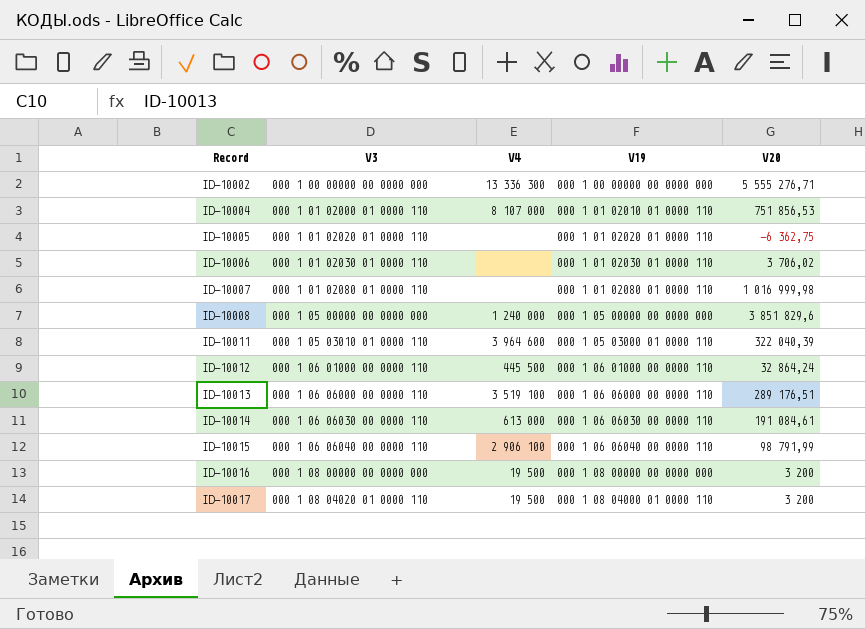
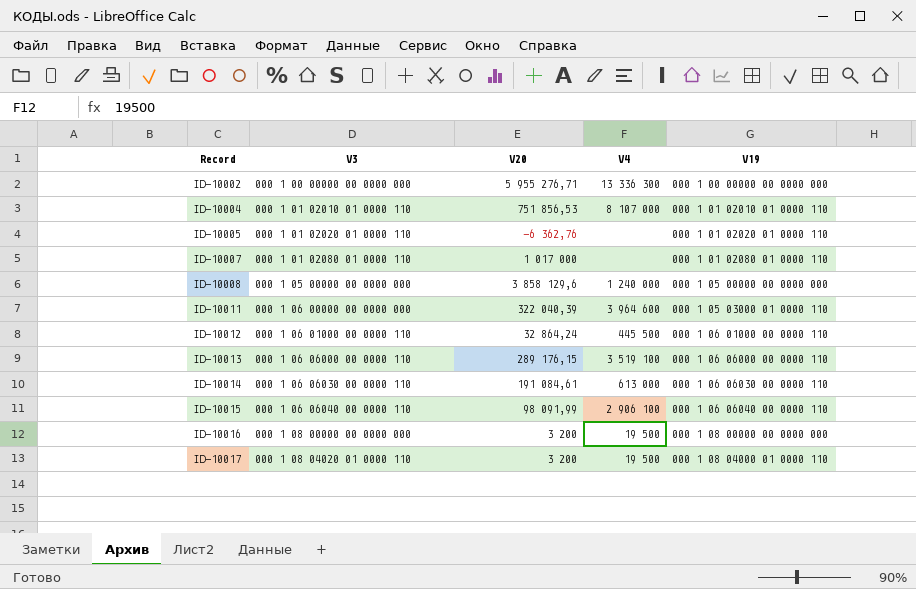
column V20 | position: 5 -> 3
row ID-10006: 000 1 01 02030 01 0000 110 | none | 000 1 01 02030 01 0000 110 | 3 706,02 -> none
ID-10002 | V20: 5 555 276,71 -> 5 955 276,71
ID-10004 | V3: 000 1 01 02000 01 0000 110 -> 000 1 01 02010 01 0000 110
ID-10005 | V20: -6 362,75 -> -6 362,76
ID-10007 | V20: 1 016 999,98 -> 1 017 000
ID-10008 | V20: 3 851 829,6 -> 3 858 129,6
ID-10011 | V3: 000 1 05 03010 01 0000 110 -> 000 1 06 00000 00 0000 000
ID-10013 | V20: 289 176,51 -> 289 176,15
ID-10015 | V20: 98 791,99 -> 98 091,99

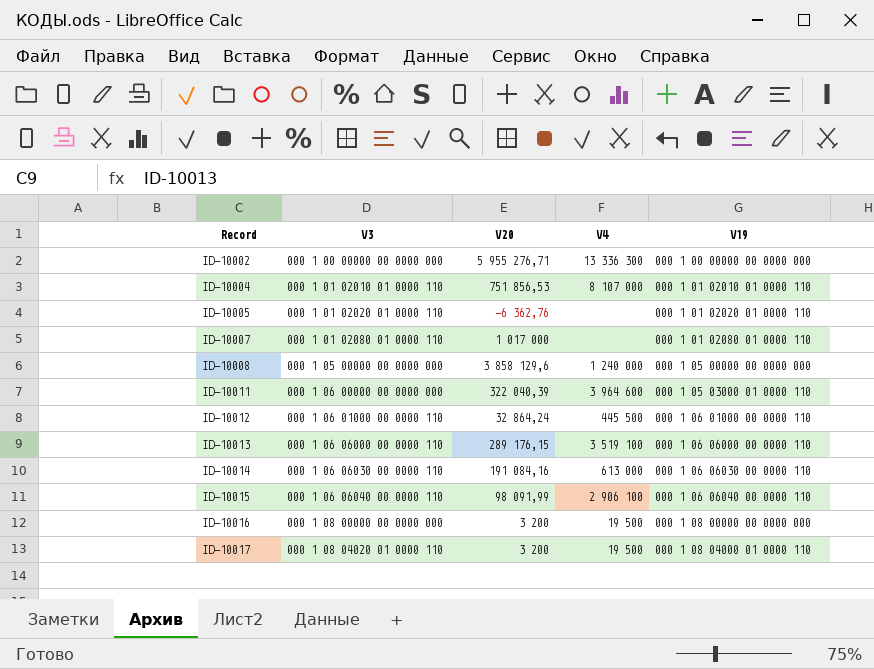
ID-10014 | V20: 191 084,61 -> 191 084,16

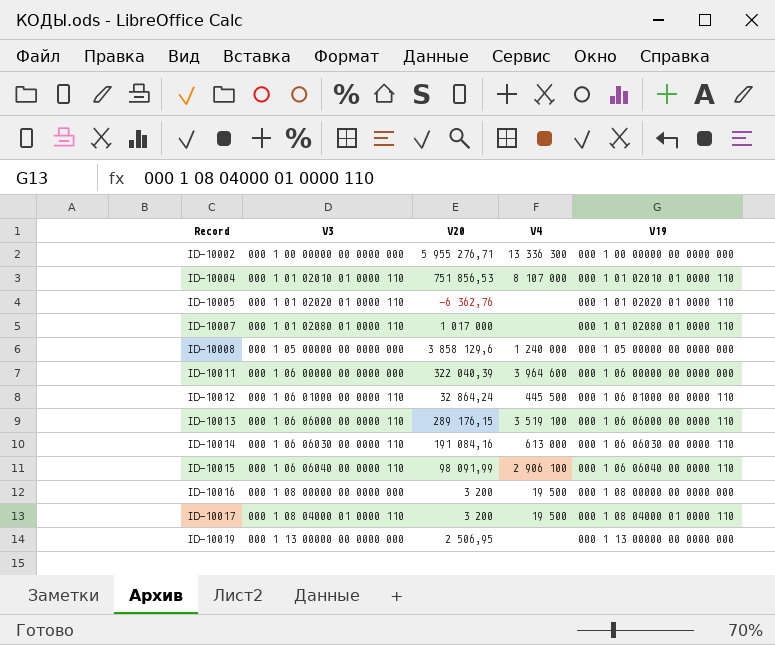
ID-10011 | V19: 000 1 05 03000 01 0000 110 -> 000 1 06 00000 00 0000 000
ID-10017 | V3: 000 1 08 04020 01 0000 110 -> 000 1 08 04000 01 0000 110
row ID-10019: none -> 000 1 13 00000 00 0000 000 | 2 506,95 | none | 000 1 13 00000 00 0000 000

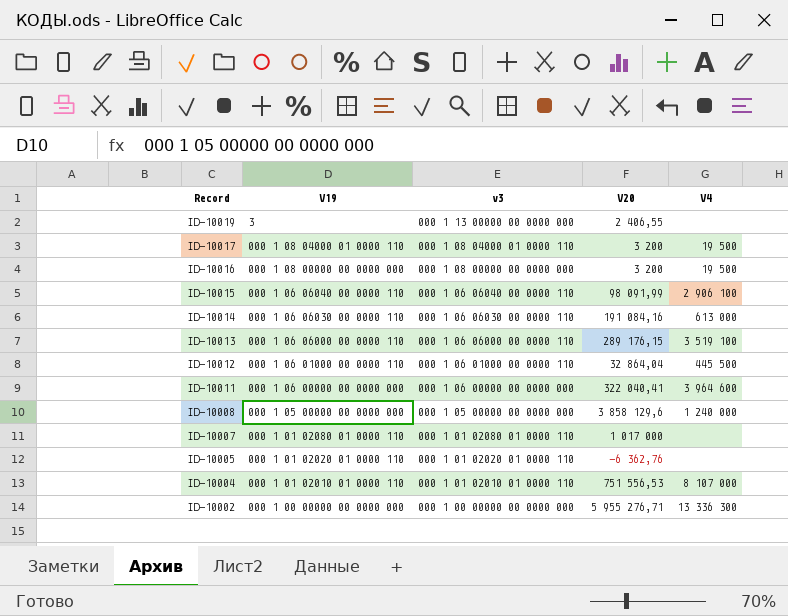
row order: Record ascending -> Record descending
column V19 | position: 5 -> 2
column name: V3 -> v3
ID-10019 | V19: 000 1 13 00000 00 0000 000 -> 3
ID-10019 | V20: 2 506,95 -> 2 406,55
ID-10012 | V20: 32 864,24 -> 32 864,04
ID-10011 | V20: 322 040,39 -> 322 040,41
ID-10004 | V20: 751 856,53 -> 751 556,53

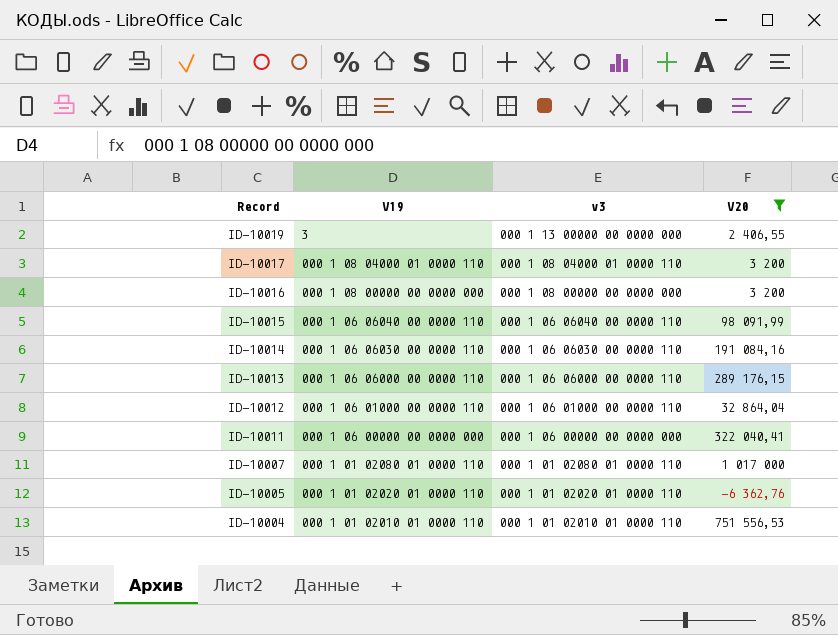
filter: none -> V20 <= 1 017 000
column V4 | position: 5 -> none

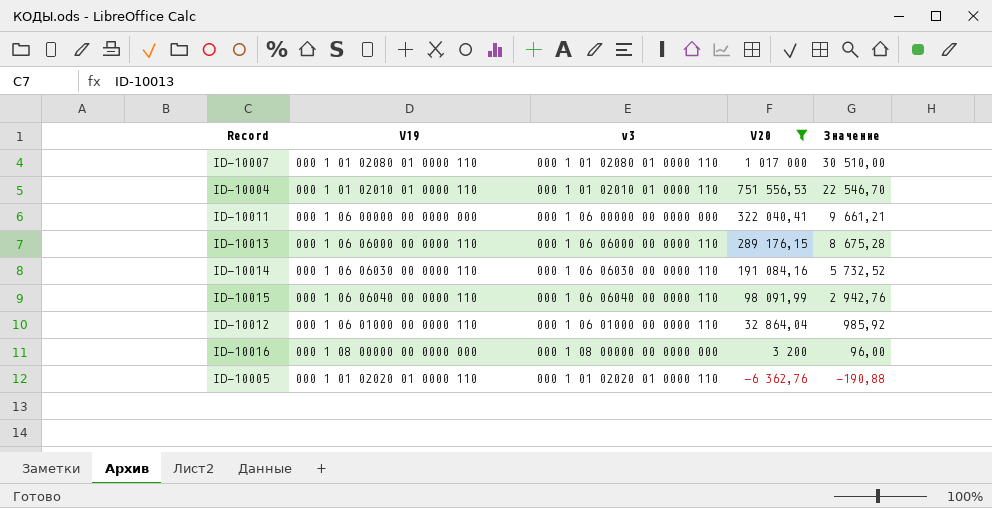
row order: Record descending -> V20 descending
column Значение | formula: none -> [V20] * 0,03
row ID-10019: 3 | 000 1 13 00000 00 0000 000 | 2 406,55 -> none
row ID-10017: 000 1 08 04000 01 0000 110 | 000 1 08 04000 01 0000 110 | 3 200 -> none

